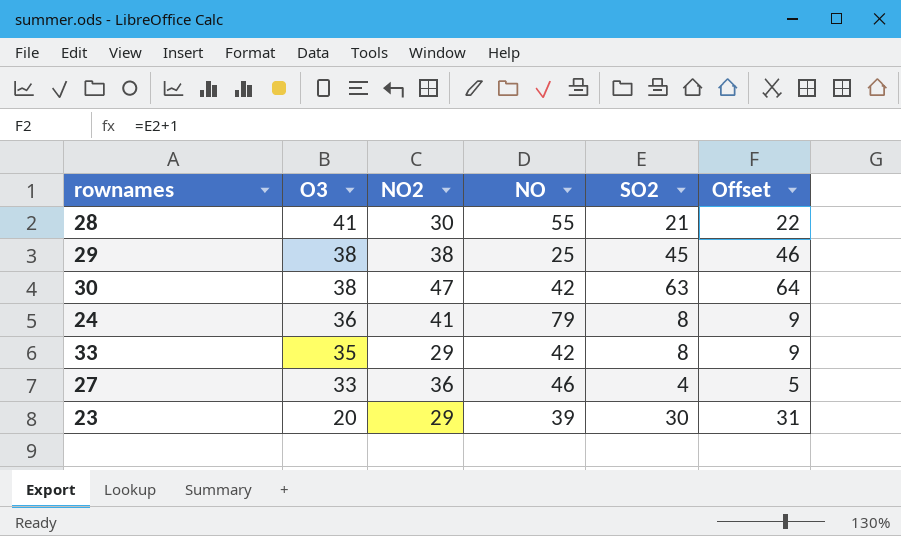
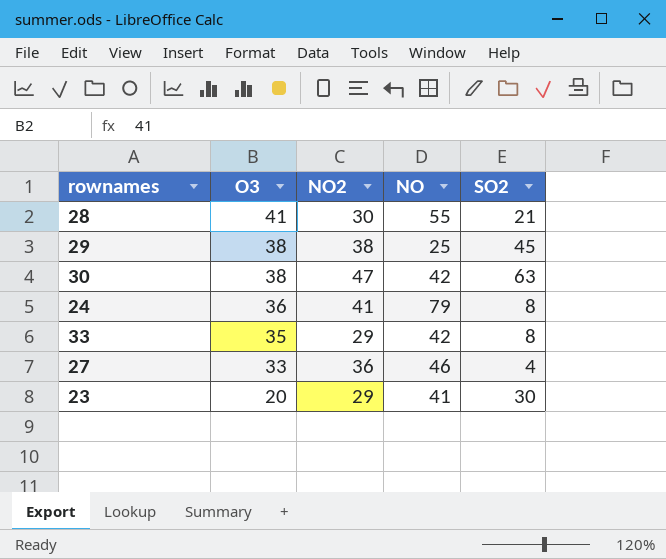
column Offset | formula: [SO2] + 1 -> none
23 | NO: 39 -> 41

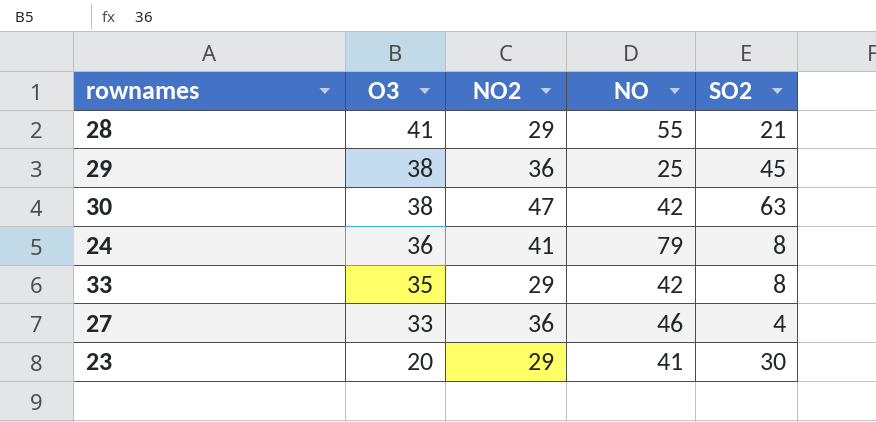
28 | NO2: 30 -> 29
29 | NO2: 38 -> 36

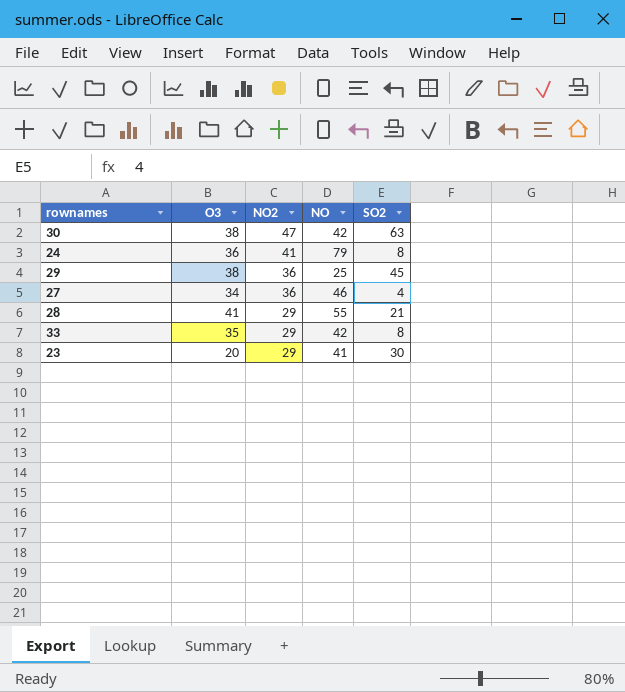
row order: O3 descending -> NO2 descending
27 | O3: 33 -> 34

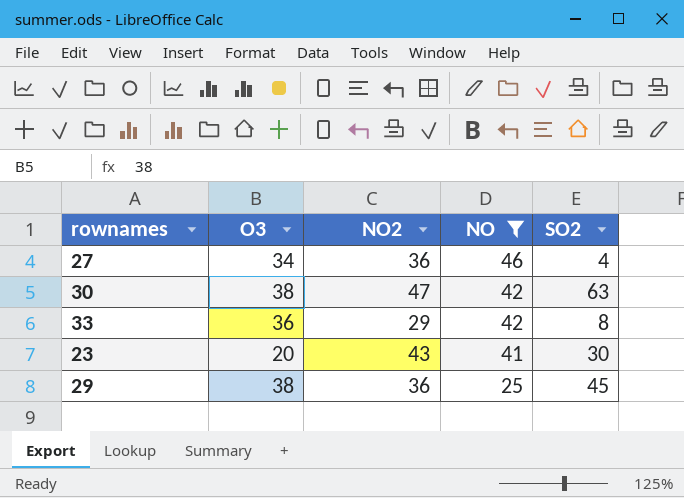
filter: none -> NO <= 46
row order: NO2 descending -> NO descending
33 | O3: 35 -> 36
23 | NO2: 29 -> 43

